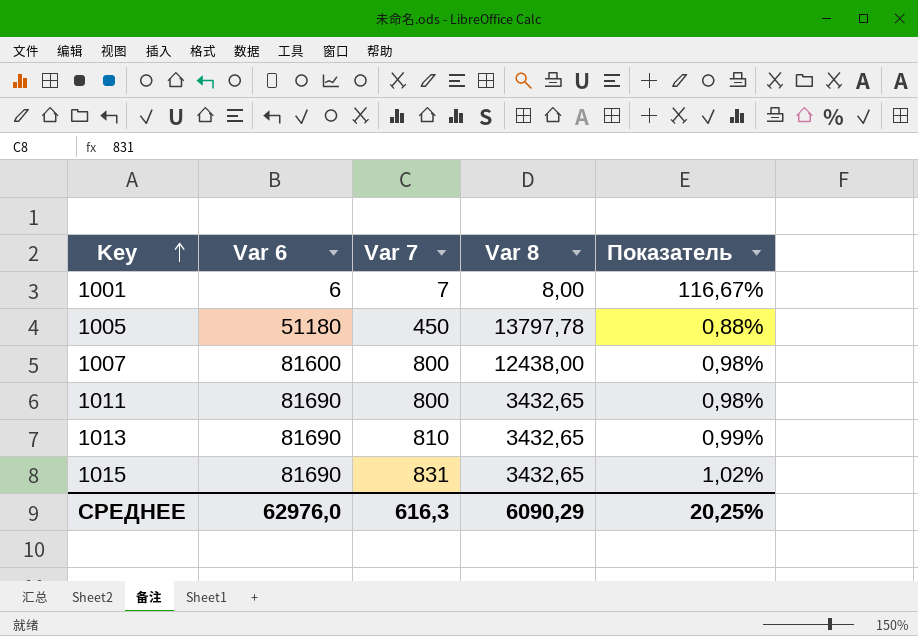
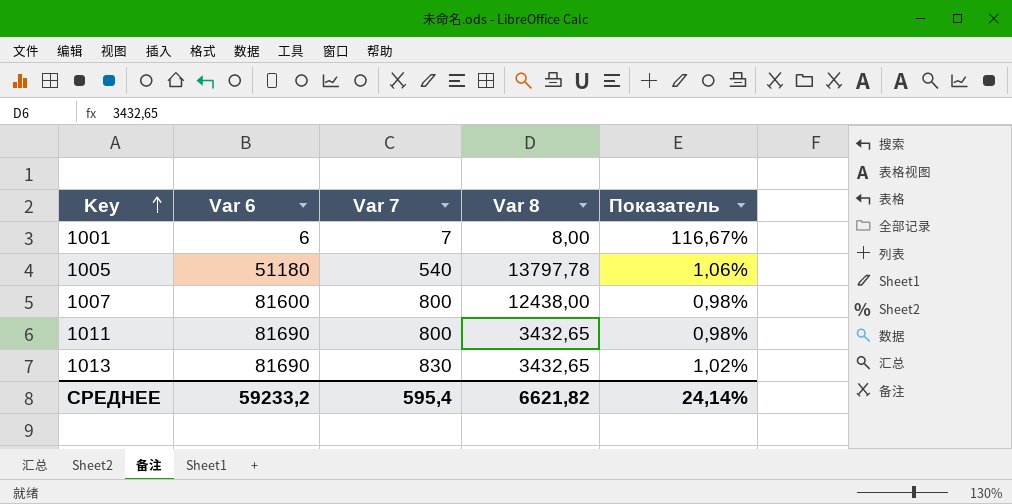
row 1015: 81690 | 831 | 3432,65 | 1,02% -> none
1005 | Var 7: 450 -> 540
1005 | Показатель: 0,88% -> 1,06%
1013 | Var 7: 810 -> 830
1013 | Показатель: 0,99% -> 1,02%
СРЕДНЕЕ | Var 6: 62976,0 -> 59233,2
СРЕДНЕЕ | Var 7: 616,3 -> 595,4
СРЕДНЕЕ | Var 8: 6090,29 -> 6621,82
СРЕДНЕЕ | Показатель: 20,25% -> 24,14%

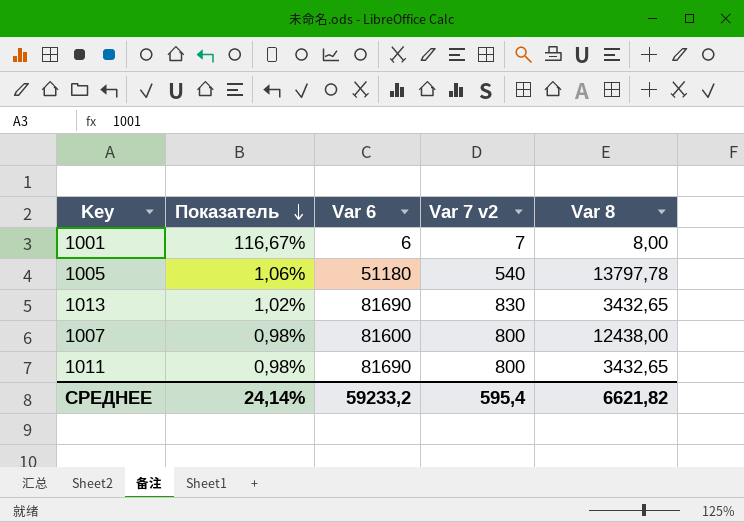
row order: Key ascending -> Показатель descending
column Показатель | position: 5 -> 2
column name: Var 7 -> Var 7 v2

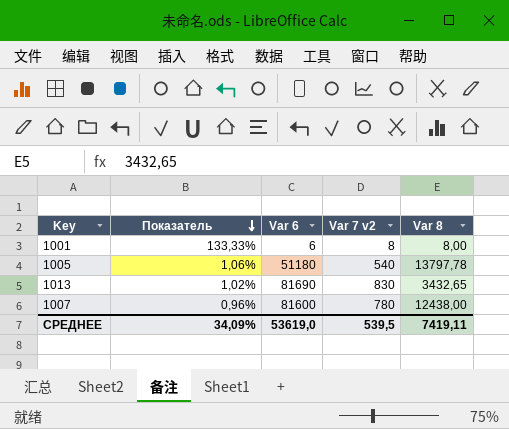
row 1011: 0,98% | 81690 | 800 | 3432,65 -> none
1001 | Показатель: 116,67% -> 133,33%
1001 | Var 7 v2: 7 -> 8
1007 | Показатель: 0,98% -> 0,96%
1007 | Var 7 v2: 800 -> 780
СРЕДНЕЕ | Показатель: 24,14% -> 34,09%
СРЕДНЕЕ | Var 6: 59233,2 -> 53619,0
СРЕДНЕЕ | Var 7 v2: 595,4 -> 539,5
СРЕДНЕЕ | Var 8: 6621,82 -> 7419,11

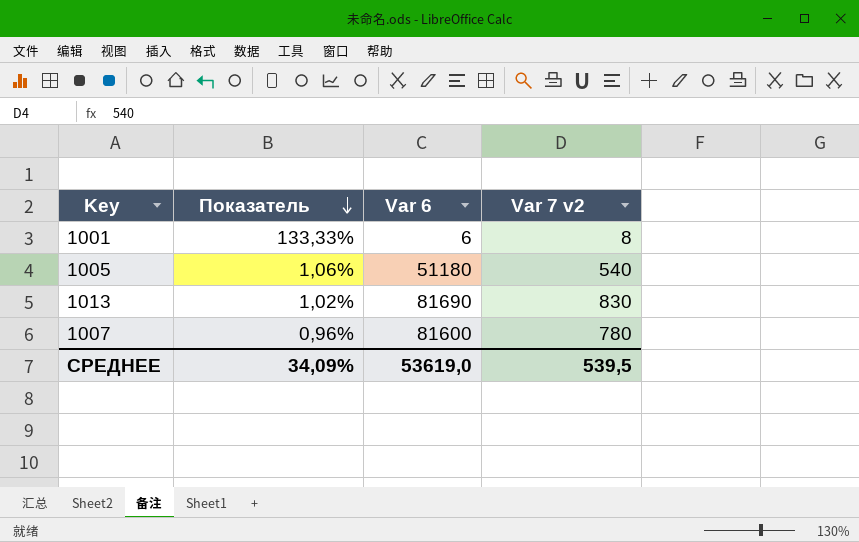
column Var 8 | position: 5 -> none

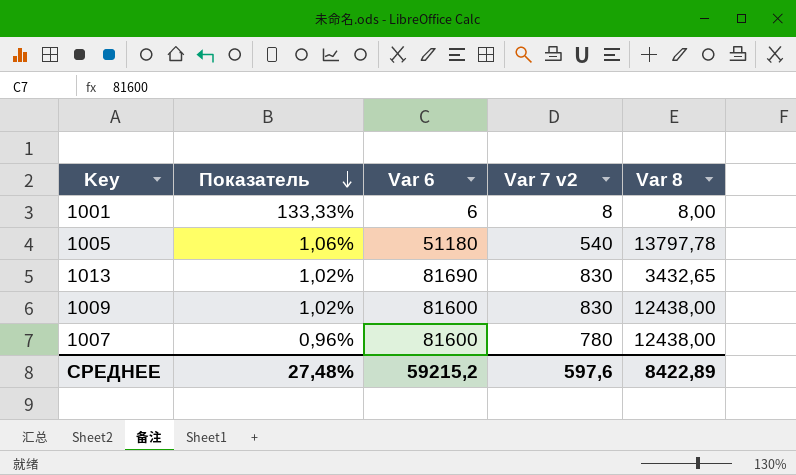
column Var 8 | position: none -> 5
row 1009: none -> 1,02% | 81600 | 830 | 12438,00
СРЕДНЕЕ | Показатель: 34,09% -> 27,48%
СРЕДНЕЕ | Var 6: 53619,0 -> 59215,2
СРЕДНЕЕ | Var 7 v2: 539,5 -> 597,6

